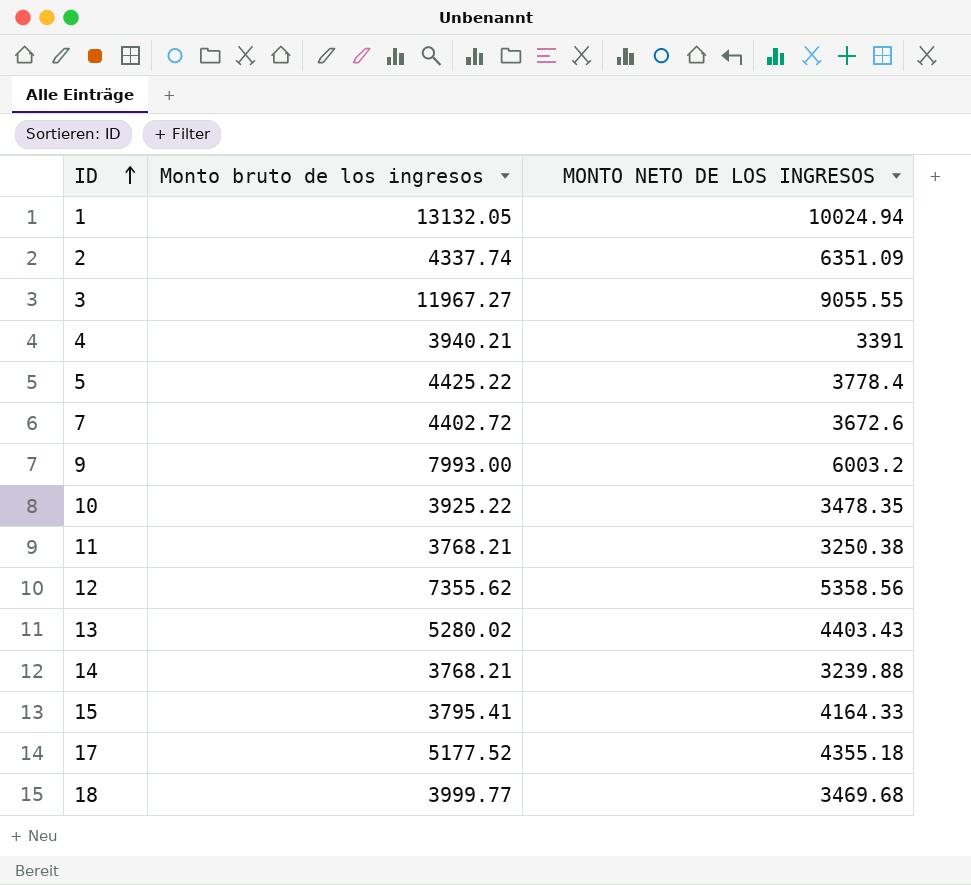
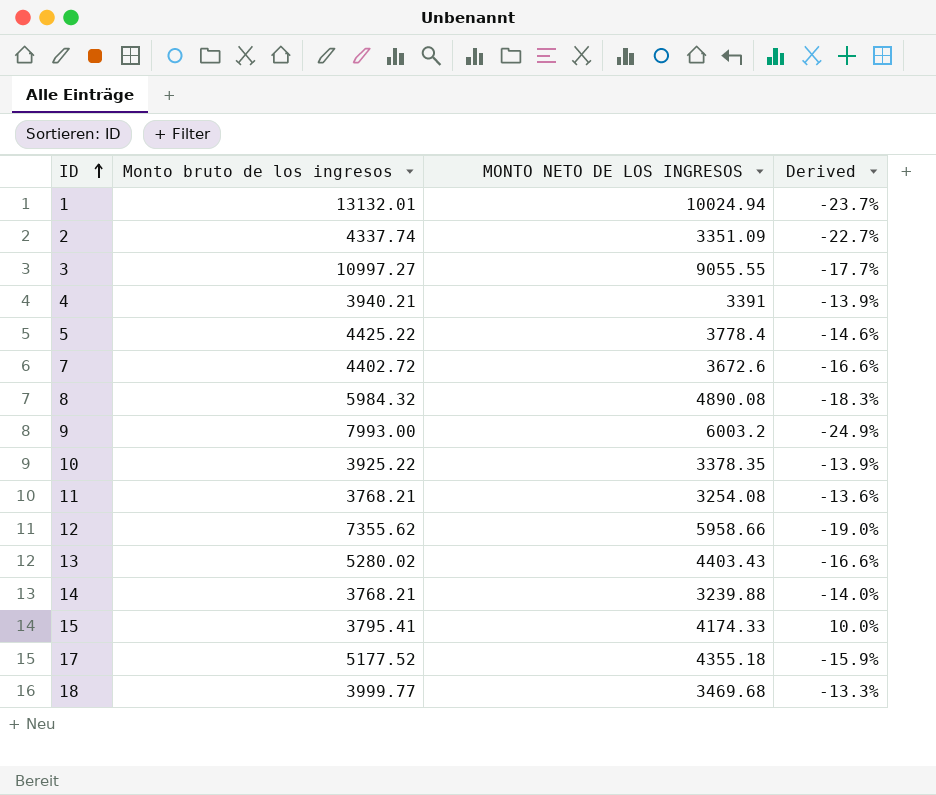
column Derived | formula: none -> ([MONTO NETO DE LOS INGRESOS] - [Monto bruto de los ingresos]) / [Monto bruto de los ingresos]
1 | Monto bruto de los ingresos: 13132.05 -> 13132.01
2 | MONTO NETO DE LOS INGRESOS: 6351.09 -> 3351.09
3 | Monto bruto de los ingresos: 11967.27 -> 10997.27
row 8: none -> 5984.32 | 4890.08 | -18.3%
10 | MONTO NETO DE LOS INGRESOS: 3478.35 -> 3378.35
11 | MONTO NETO DE LOS INGRESOS: 3250.38 -> 3254.08
12 | MONTO NETO DE LOS INGRESOS: 5358.56 -> 5958.66
15 | MONTO NETO DE LOS INGRESOS: 4164.33 -> 4174.33

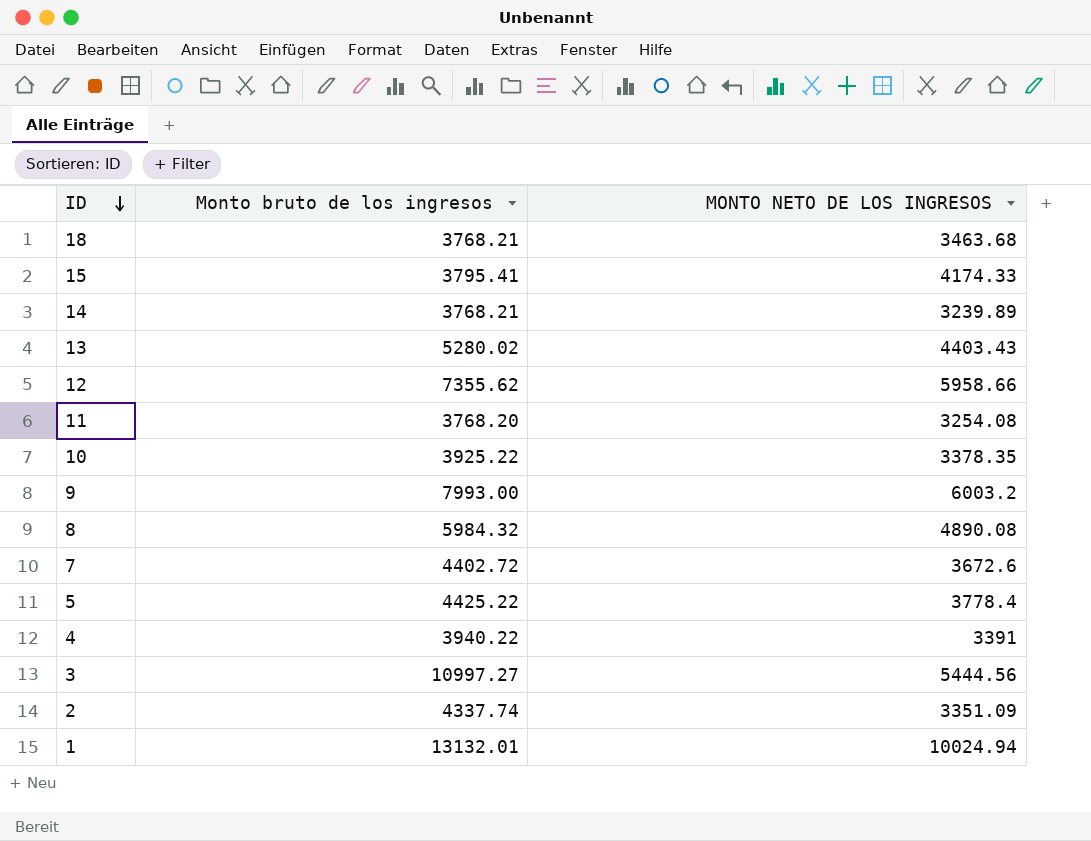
row order: ID ascending -> ID descending
column Derived | formula: ([MONTO NETO DE LOS INGRESOS] - [Monto bruto de los ingresos]) / [Monto bruto de los ingresos] -> none
row 17: 5177.52 | 4355.18 | -15.9% -> none
18 | Monto bruto de los ingresos: 3999.77 -> 3768.21
18 | MONTO NETO DE LOS INGRESOS: 3469.68 -> 3463.68
14 | MONTO NETO DE LOS INGRESOS: 3239.88 -> 3239.89
11 | Monto bruto de los ingresos: 3768.21 -> 3768.20
4 | Monto bruto de los ingresos: 3940.21 -> 3940.22
3 | MONTO NETO DE LOS INGRESOS: 9055.55 -> 5444.56

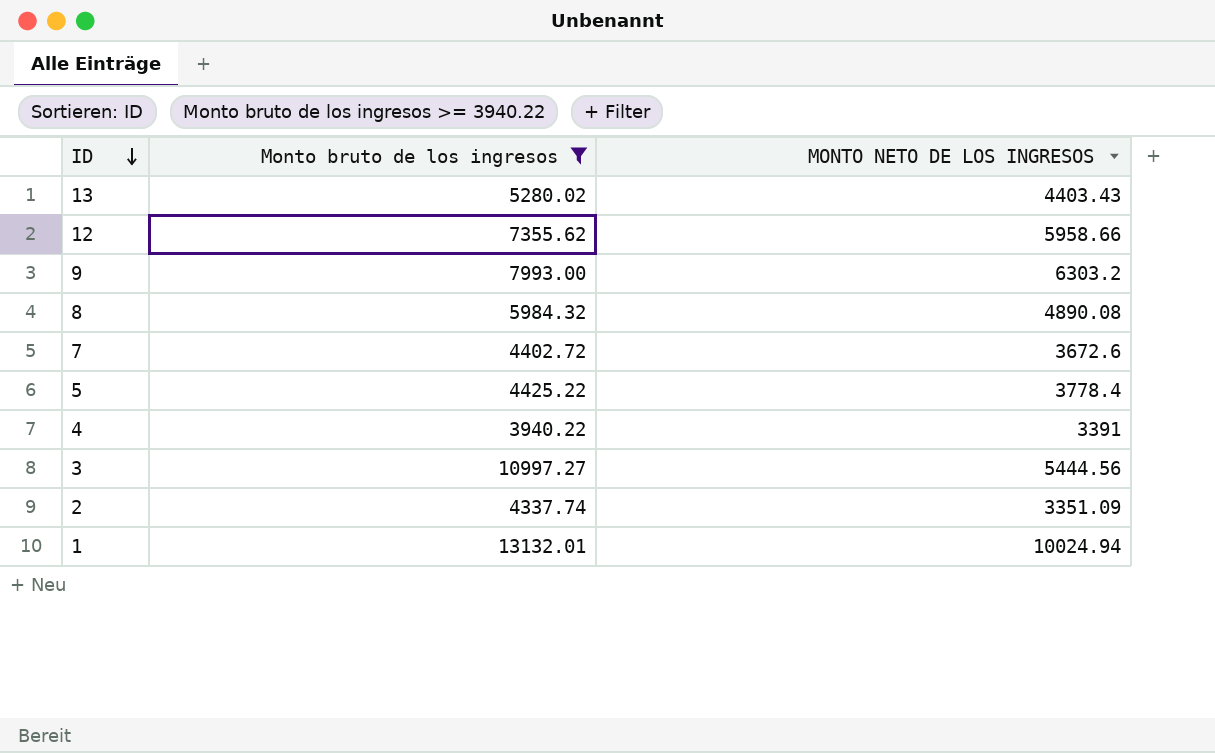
filter: none -> Monto bruto de los ingresos >= 3940.22
9 | MONTO NETO DE LOS INGRESOS: 6003.2 -> 6303.2

